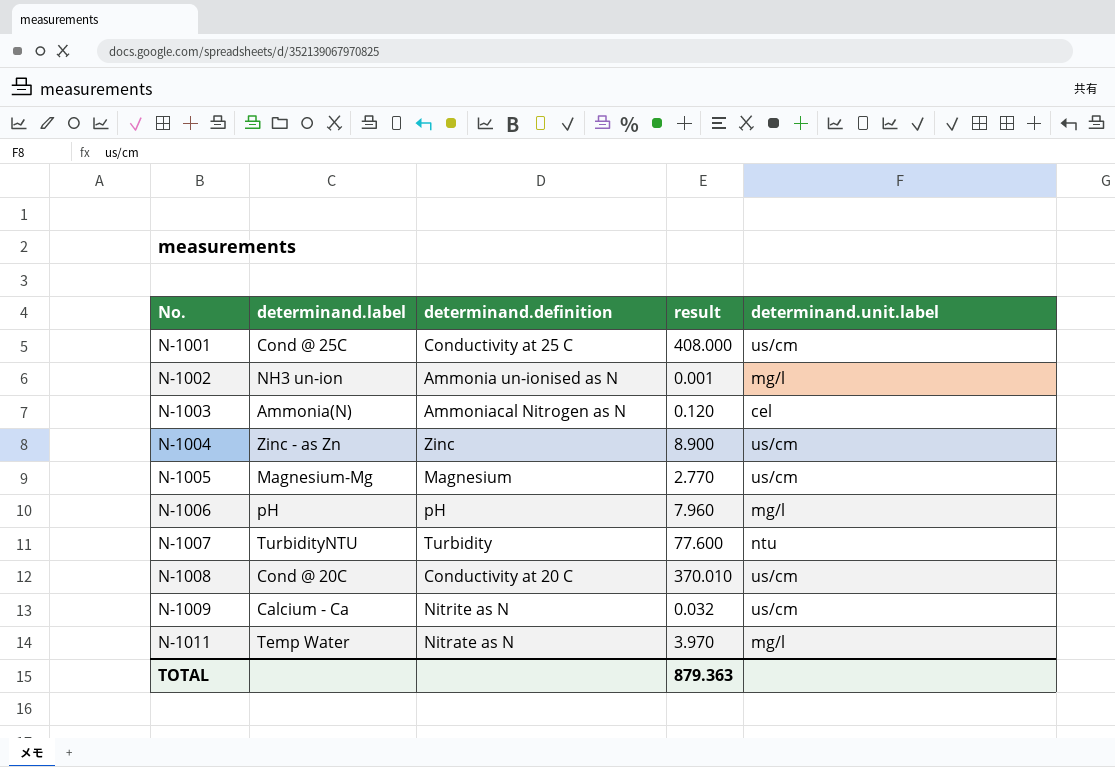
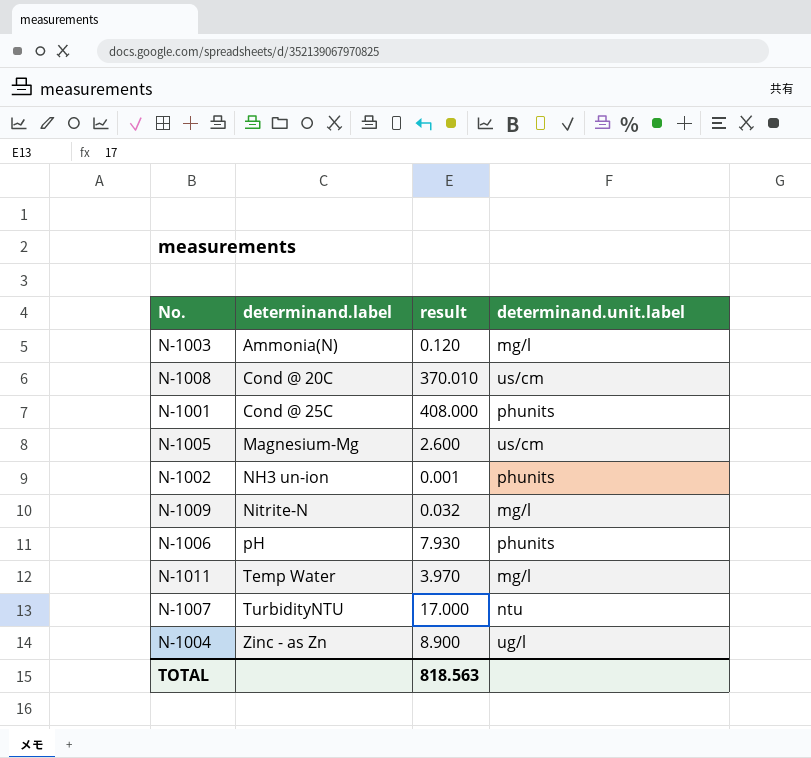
row order: No. ascending -> determinand.label ascending
column determinand.definition | position: 3 -> none
N-1003 | determinand.unit.label: cel -> mg/l
N-1001 | determinand.unit.label: us/cm -> phunits
N-1005 | result: 2.770 -> 2.600
N-1002 | determinand.unit.label: mg/l -> phunits
N-1009 | determinand.label: Calcium - Ca -> Nitrite-N
N-1009 | determinand.unit.label: us/cm -> mg/l
N-1006 | result: 7.960 -> 7.930
N-1006 | determinand.unit.label: mg/l -> phunits
N-1007 | result: 77.600 -> 17.000
N-1004 | determinand.unit.label: us/cm -> ug/l
TOTAL | result: 879.363 -> 818.563

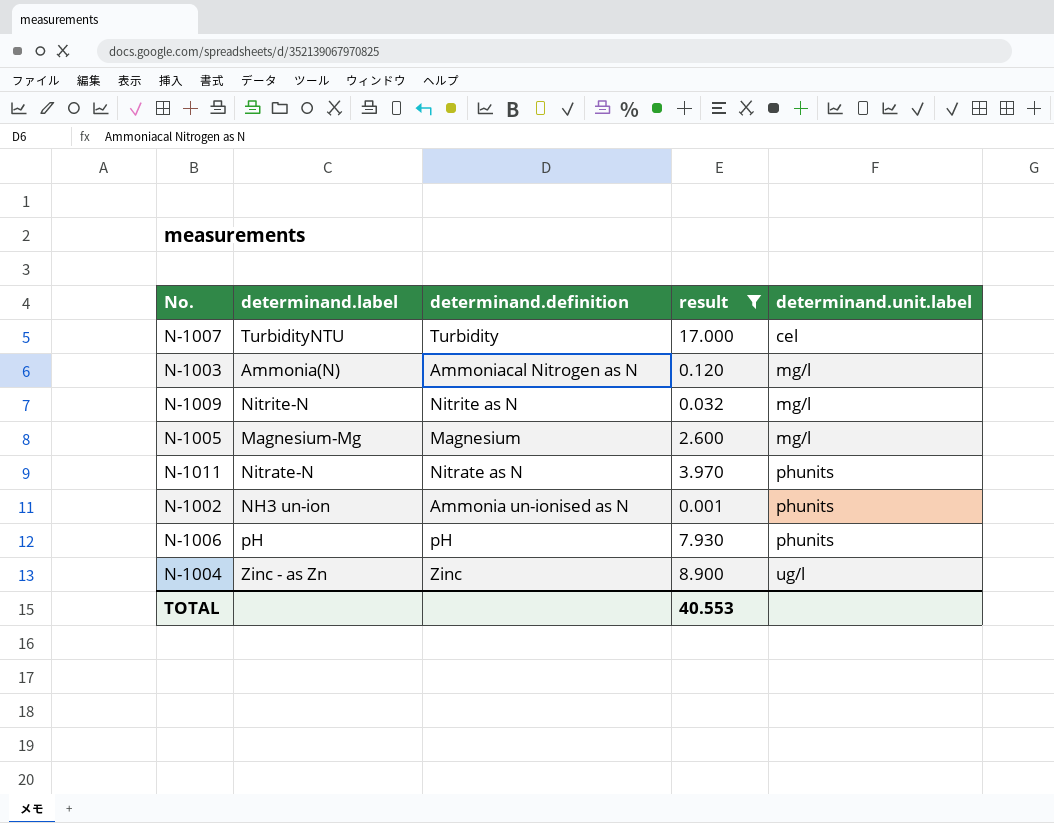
filter: none -> result <= 17.000
row order: determinand.label ascending -> determinand.unit.label ascending
column determinand.definition | position: none -> 3
N-1007 | determinand.unit.label: ntu -> cel
N-1005 | determinand.unit.label: us/cm -> mg/l
N-1011 | determinand.label: Temp Water -> Nitrate-N
N-1011 | determinand.unit.label: mg/l -> phunits
TOTAL | result: 818.563 -> 40.553

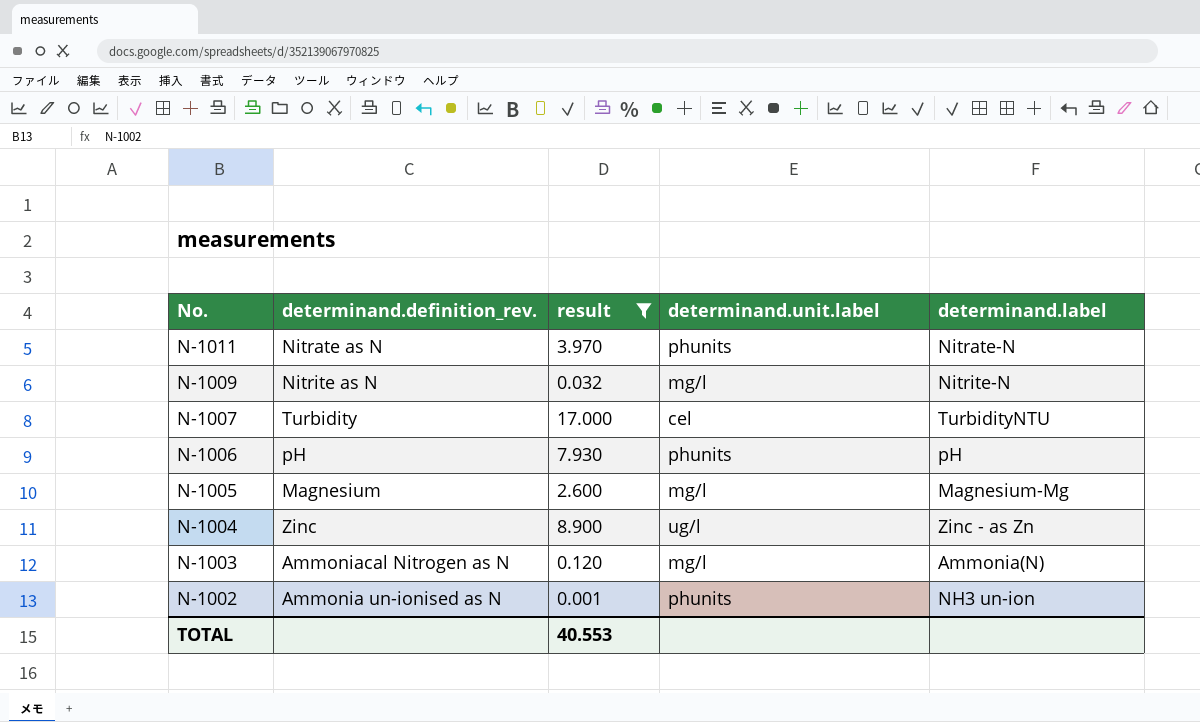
row order: determinand.unit.label ascending -> No. descending
column name: determinand.definition -> determinand.definition_rev.
column determinand.label | position: 2 -> 5

